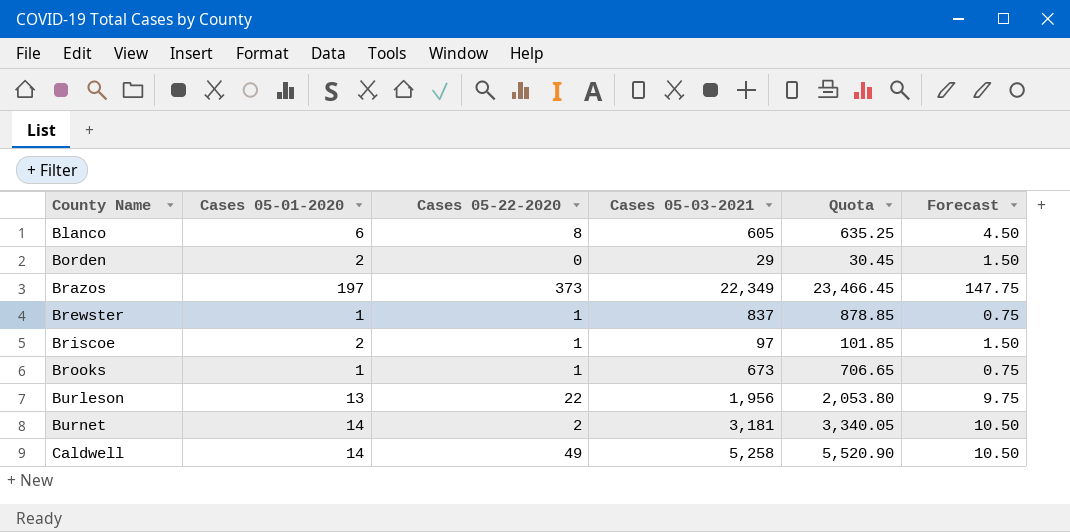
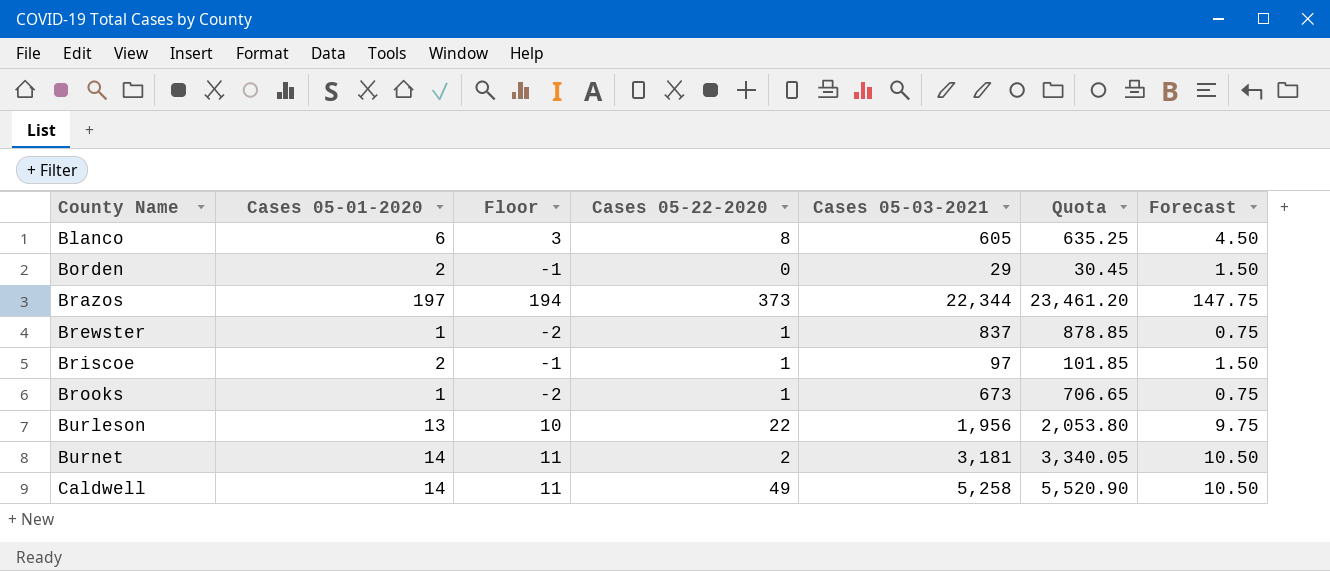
column Floor | formula: none -> [Cases 05-01-2020] - 3
Brazos | Cases 05-03-2021: 22,349 -> 22,344
Brazos | Quota: 23,466.45 -> 23,461.20

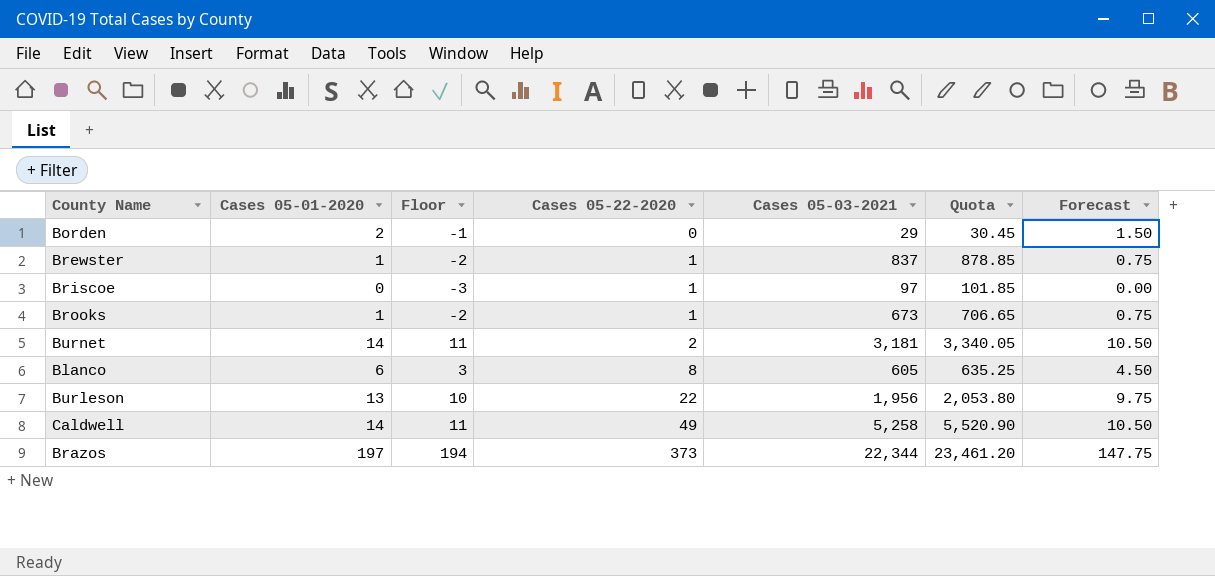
row order: County Name ascending -> Cases 05-22-2020 ascending
Briscoe | Cases 05-01-2020: 2 -> 0
Briscoe | Floor: -1 -> -3
Briscoe | Forecast: 1.50 -> 0.00

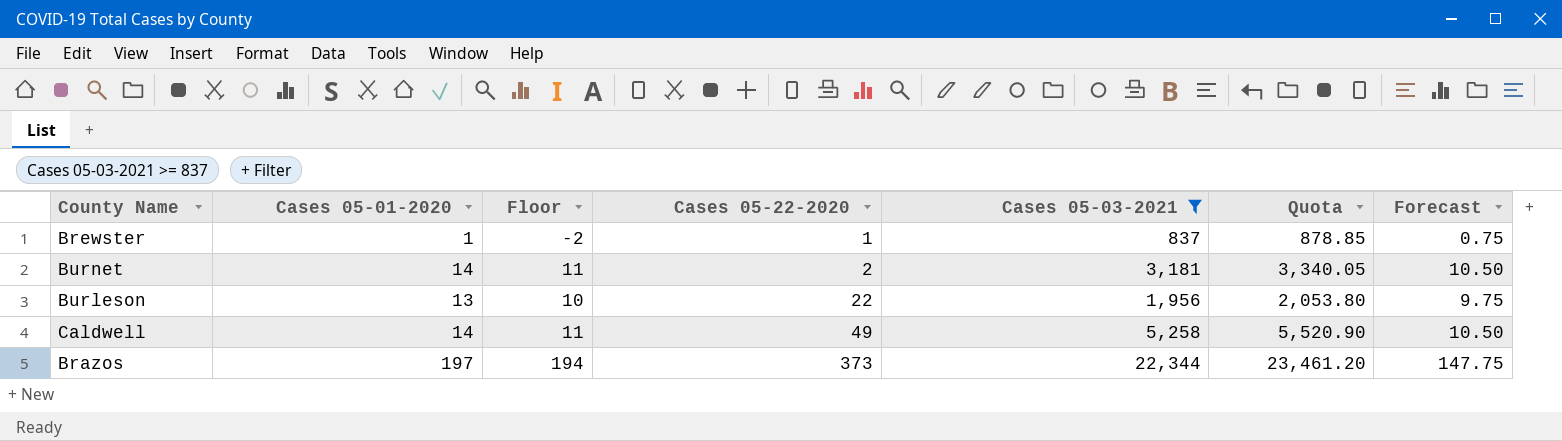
filter: none -> Cases 05-03-2021 >= 837

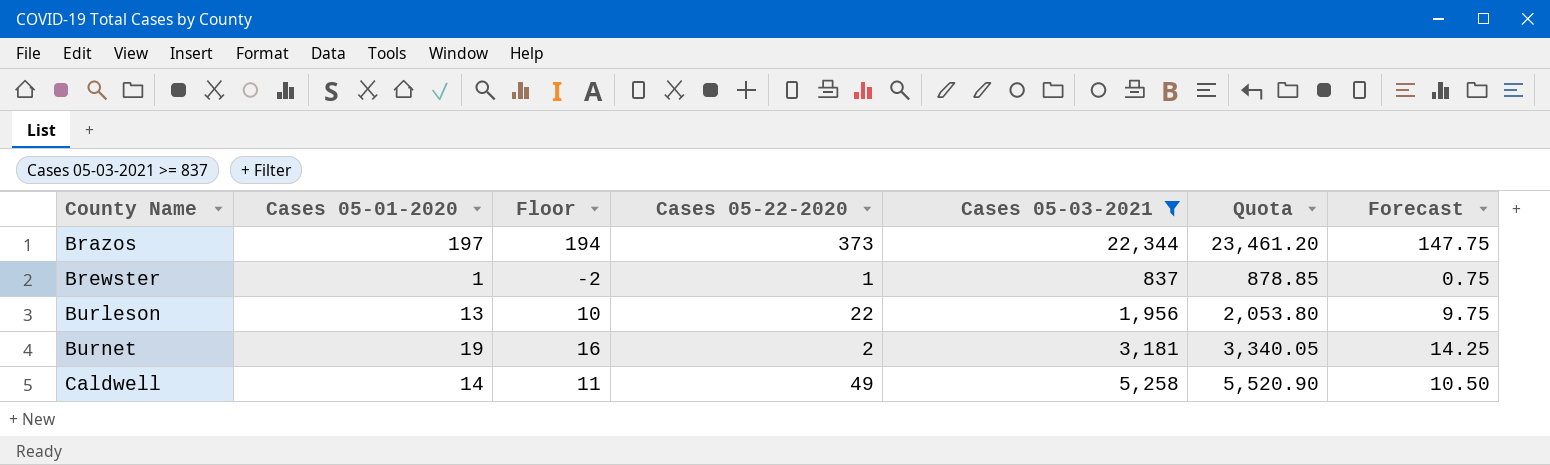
row order: Cases 05-22-2020 ascending -> County Name ascending
Burnet | Cases 05-01-2020: 14 -> 19
Burnet | Floor: 11 -> 16
Burnet | Forecast: 10.50 -> 14.25

